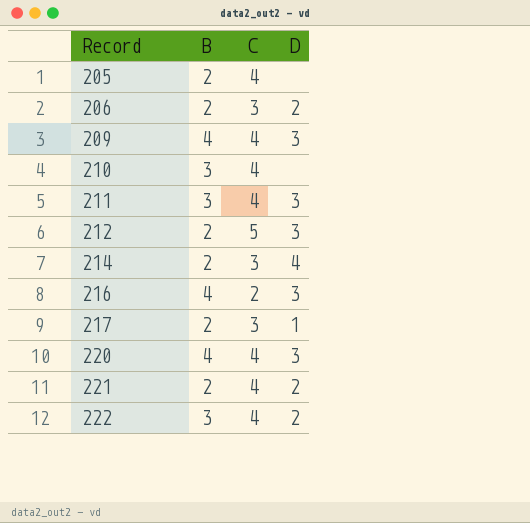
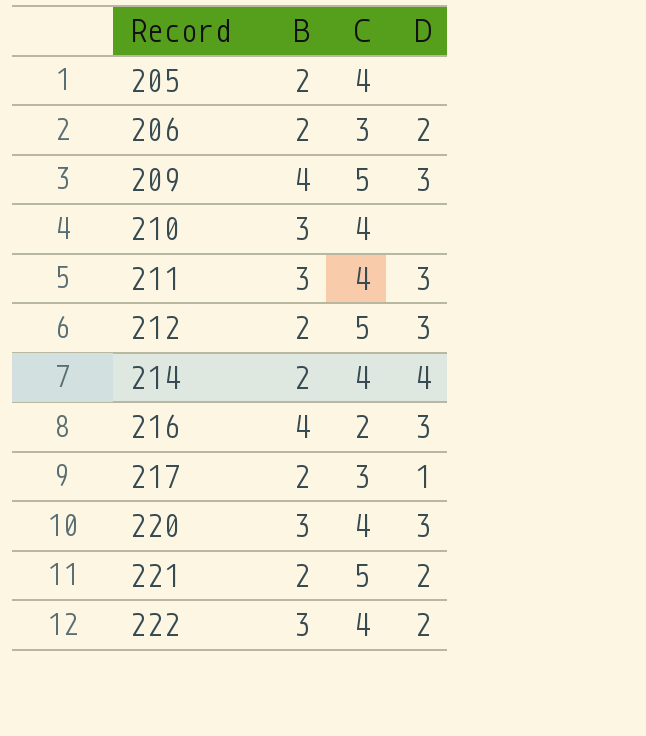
209 | C: 4 -> 5
214 | C: 3 -> 4
220 | B: 4 -> 3
221 | C: 4 -> 5

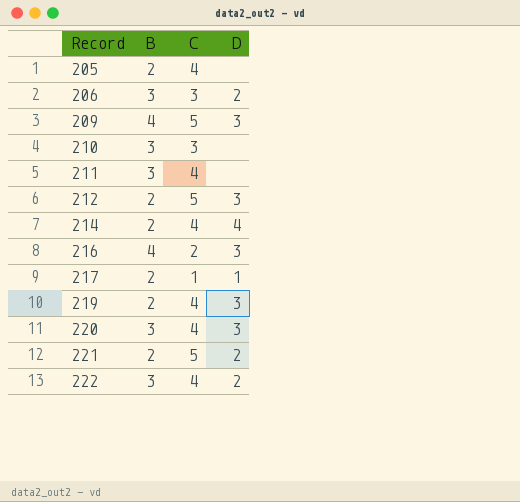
206 | B: 2 -> 3
210 | C: 4 -> 3
211 | D: 3 -> none
217 | C: 3 -> 1
row 219: none -> 2 | 4 | 3

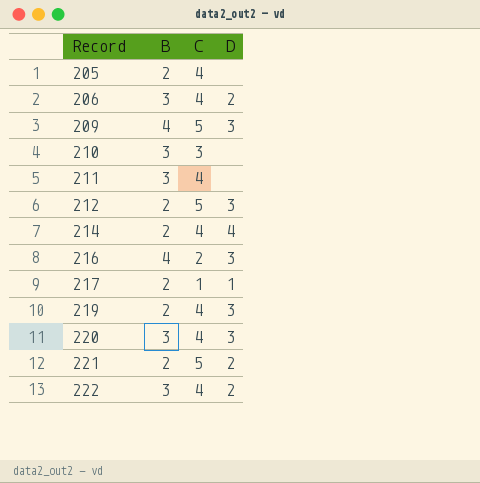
206 | C: 3 -> 4

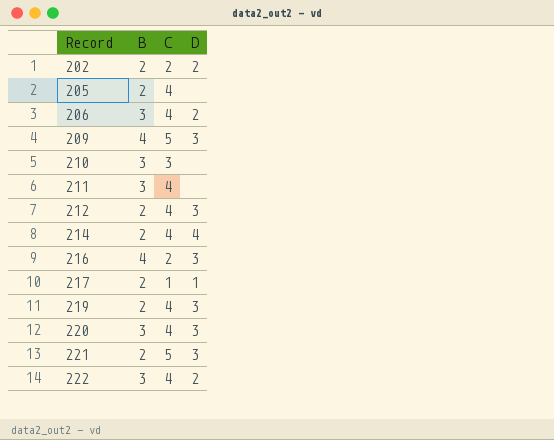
row 202: none -> 2 | 2 | 2
212 | C: 5 -> 4
221 | D: 2 -> 3

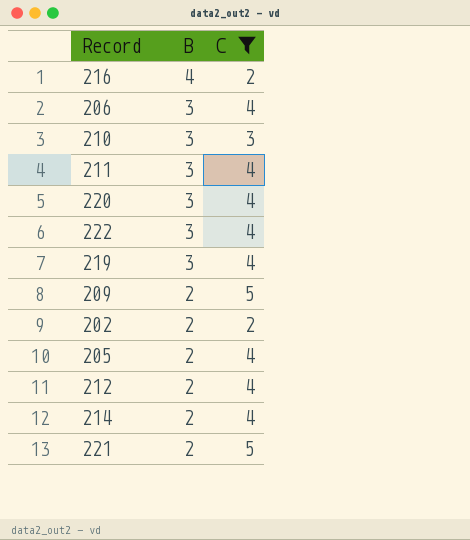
filter: none -> C != 1
row order: Record ascending -> B descending
column D | position: 4 -> none
219 | B: 2 -> 3
209 | B: 4 -> 2

